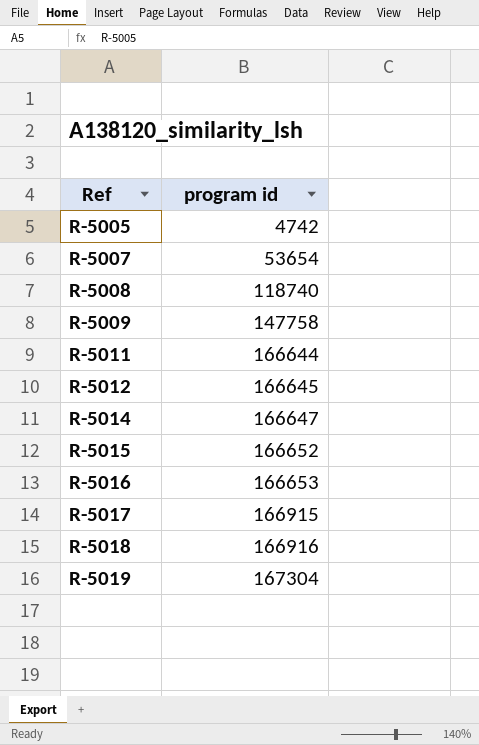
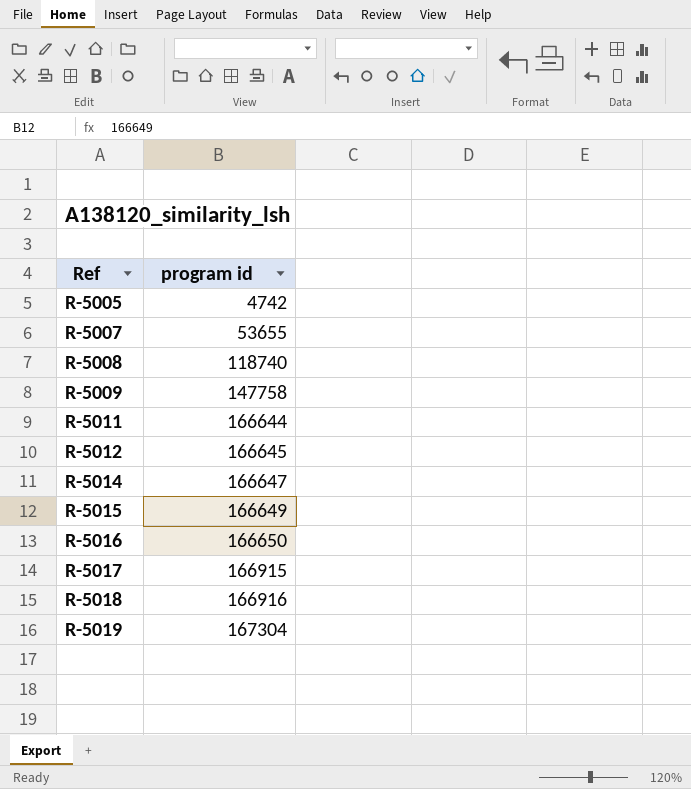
R-5007 | program id: 53654 -> 53655
R-5015 | program id: 166652 -> 166649
R-5016 | program id: 166653 -> 166650

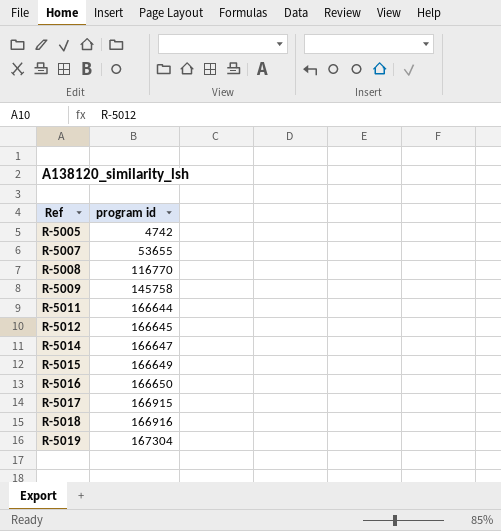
R-5008 | program id: 118740 -> 116770
R-5009 | program id: 147758 -> 145758

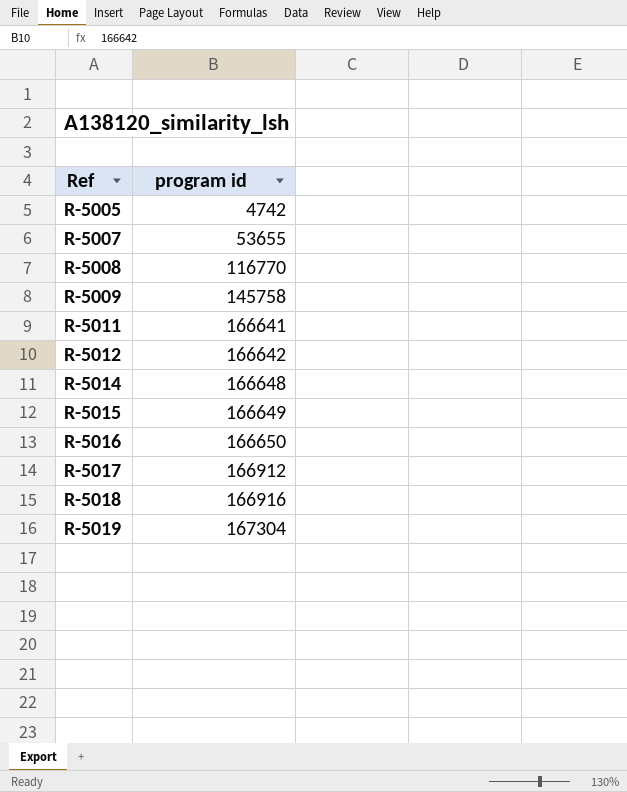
R-5011 | program id: 166644 -> 166641
R-5012 | program id: 166645 -> 166642
R-5014 | program id: 166647 -> 166648
R-5017 | program id: 166915 -> 166912

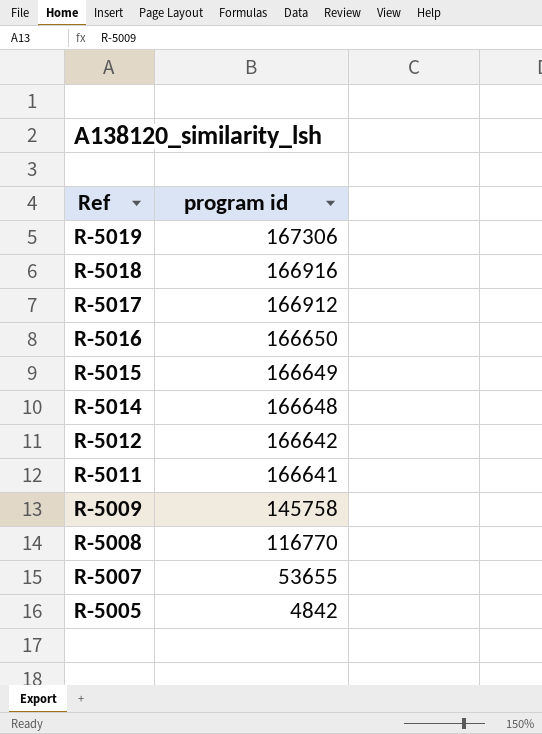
row order: Ref ascending -> Ref descending
R-5019 | program id: 167304 -> 167306
R-5005 | program id: 4742 -> 4842

